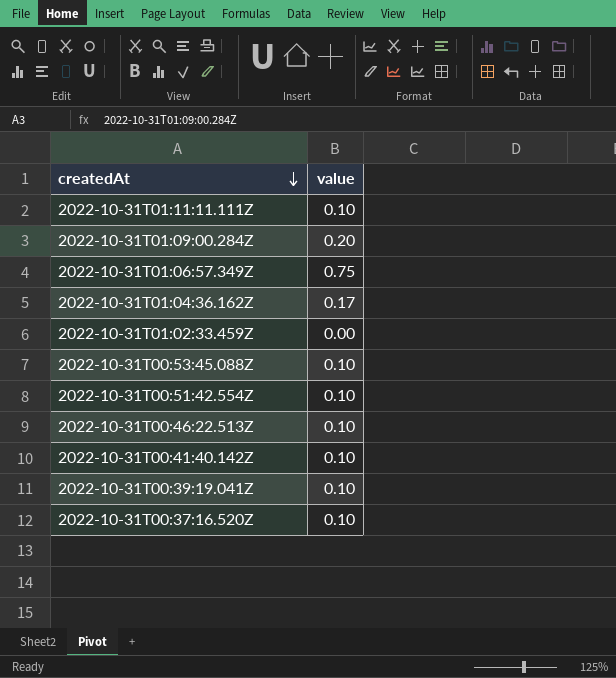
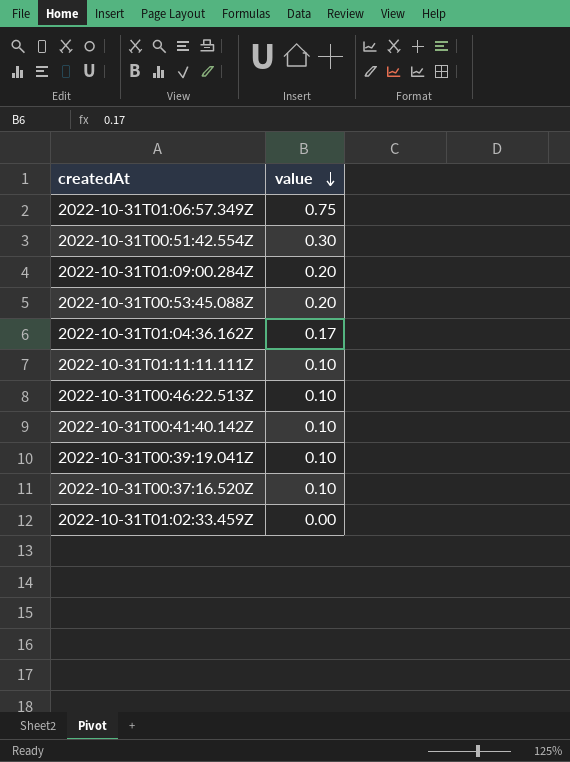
row order: createdAt descending -> value descending
2022-10-31T00:51:42.554Z | value: 0.10 -> 0.30
2022-10-31T00:53:45.088Z | value: 0.10 -> 0.20

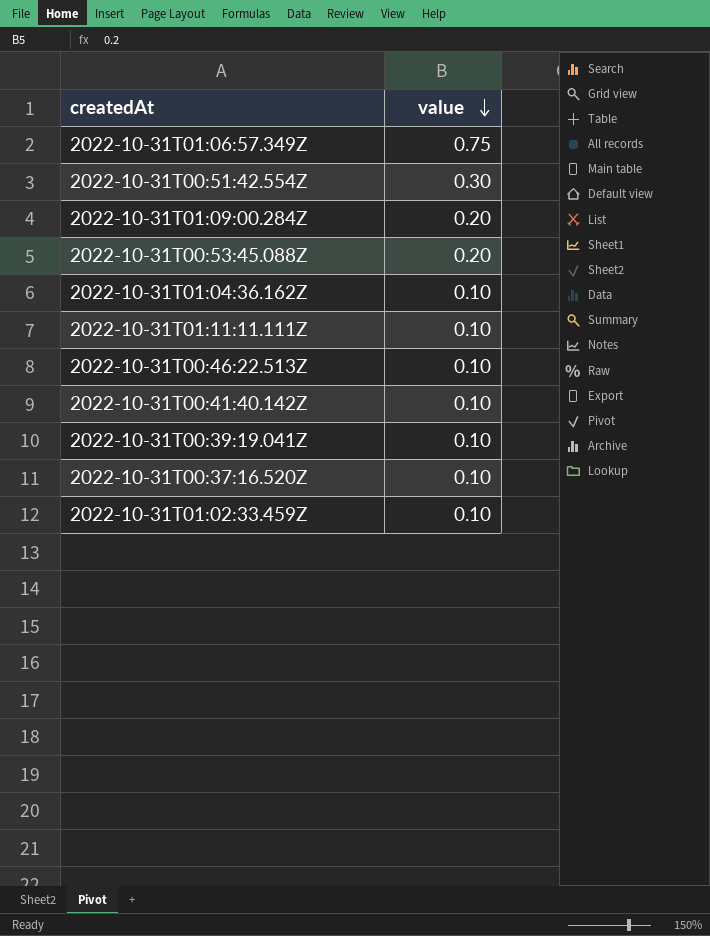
2022-10-31T01:04:36.162Z | value: 0.17 -> 0.10
2022-10-31T01:02:33.459Z | value: 0.00 -> 0.10

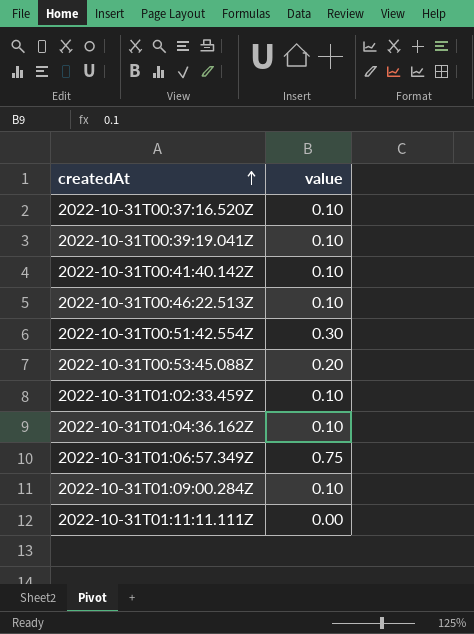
row order: value descending -> createdAt ascending
2022-10-31T01:09:00.284Z | value: 0.20 -> 0.10
2022-10-31T01:11:11.111Z | value: 0.10 -> 0.00

